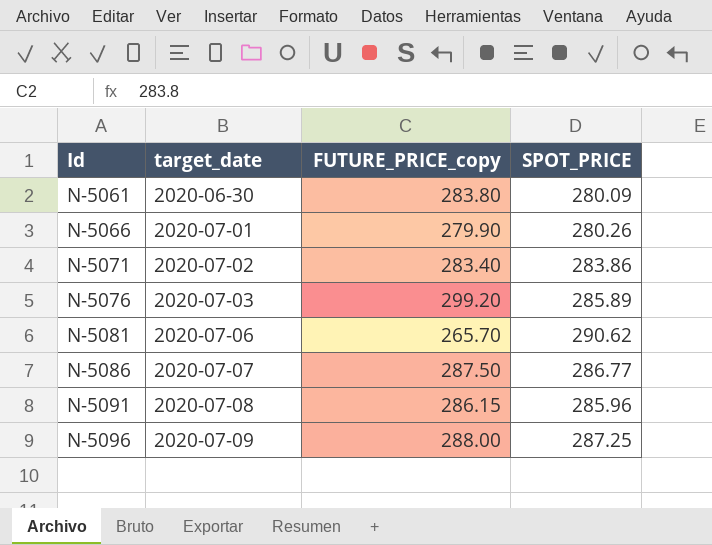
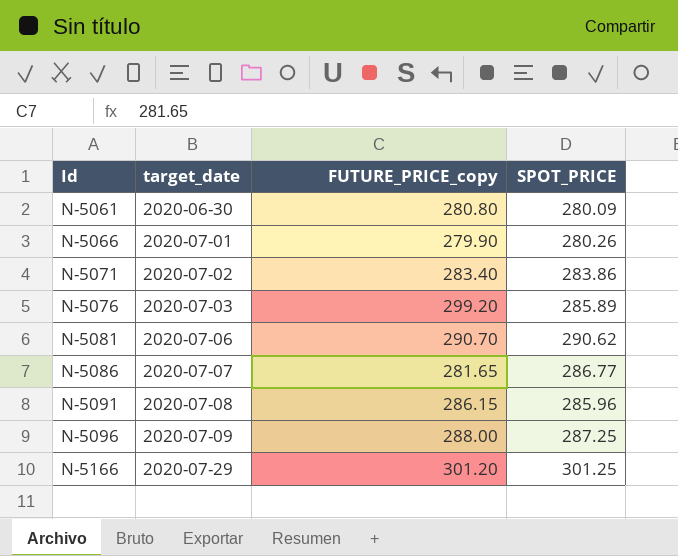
N-5061 | FUTURE_PRICE_copy: 283.80 -> 280.80
N-5081 | FUTURE_PRICE_copy: 265.70 -> 290.70
N-5086 | FUTURE_PRICE_copy: 287.50 -> 281.65
row N-5166: none -> 2020-07-29 | 301.20 | 301.25

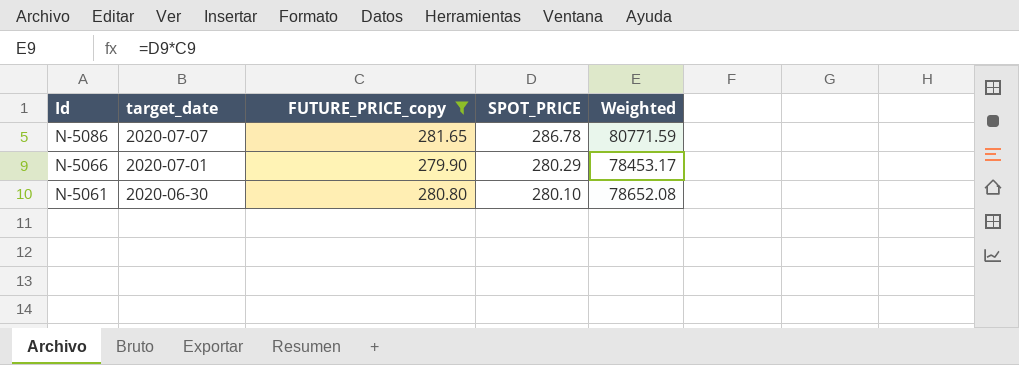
filter: none -> FUTURE_PRICE_copy <= 281.65
row order: Id ascending -> Id descending
column Weighted | formula: none -> [FUTURE_PRICE_copy] * [SPOT_PRICE]
N-5086 | SPOT_PRICE: 286.77 -> 286.78
N-5066 | SPOT_PRICE: 280.26 -> 280.29
N-5061 | SPOT_PRICE: 280.09 -> 280.10

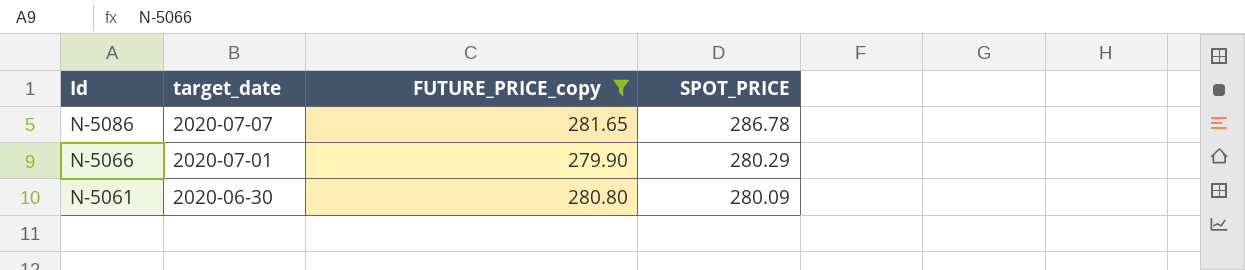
column Weighted | formula: [FUTURE_PRICE_copy] * [SPOT_PRICE] -> none
N-5061 | SPOT_PRICE: 280.10 -> 280.09

